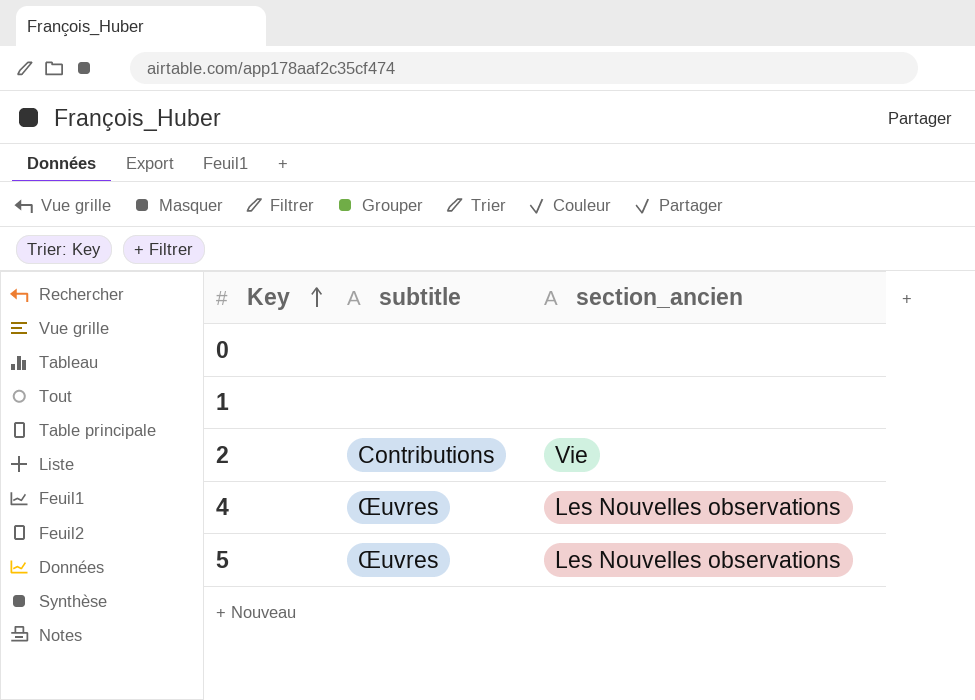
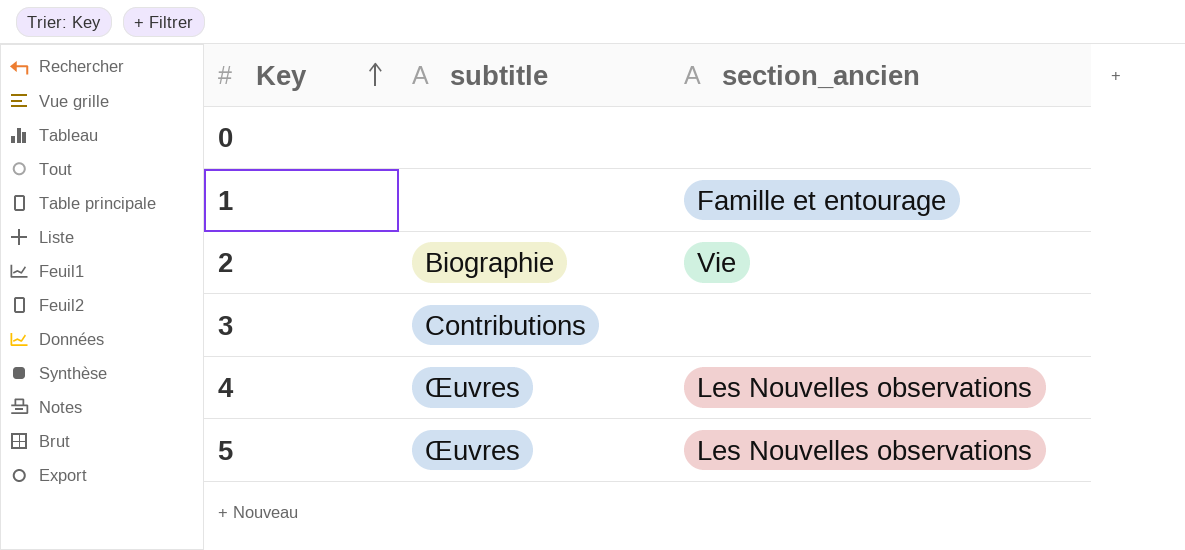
1 | section_ancien: none -> Famille et entourage
2 | subtitle: Contributions -> Biographie
row 3: none -> Contributions | none

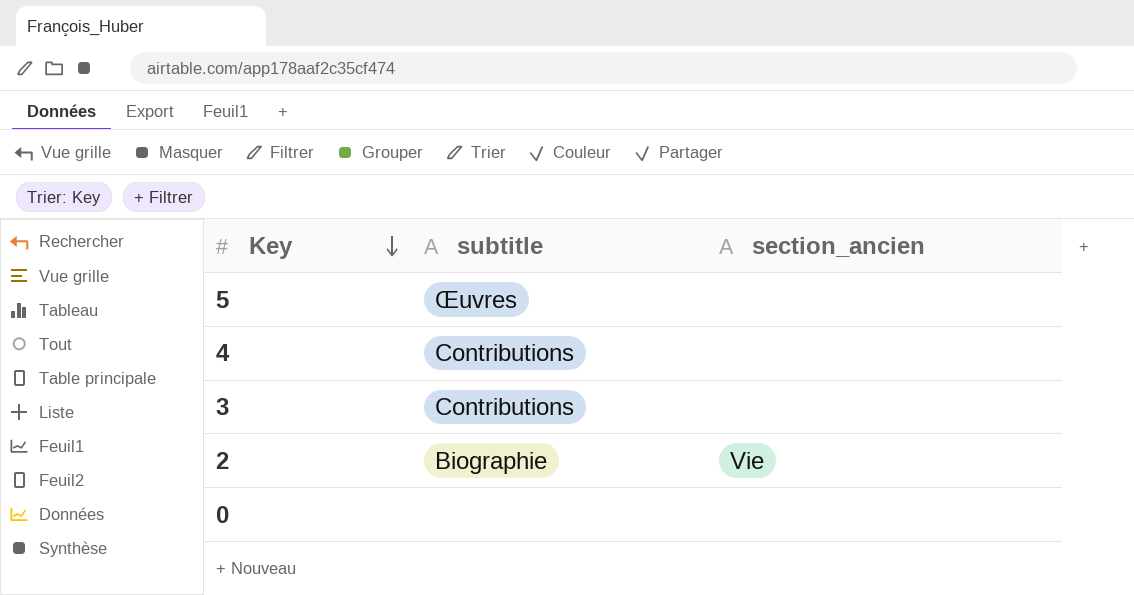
row order: Key ascending -> Key descending
row 1: none | Famille et entourage -> none
5 | section_ancien: Les Nouvelles observations -> none
4 | subtitle: Œuvres -> Contributions
4 | section_ancien: Les Nouvelles observations -> none

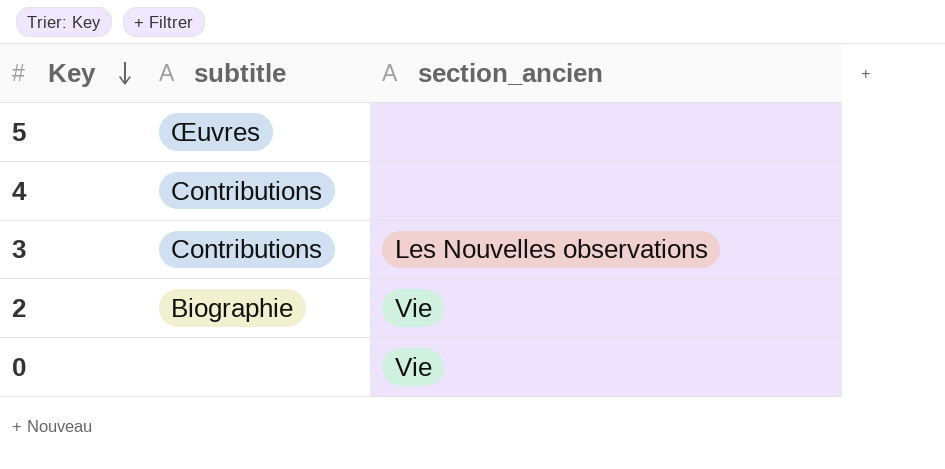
3 | section_ancien: none -> Les Nouvelles observations
0 | section_ancien: none -> Vie

